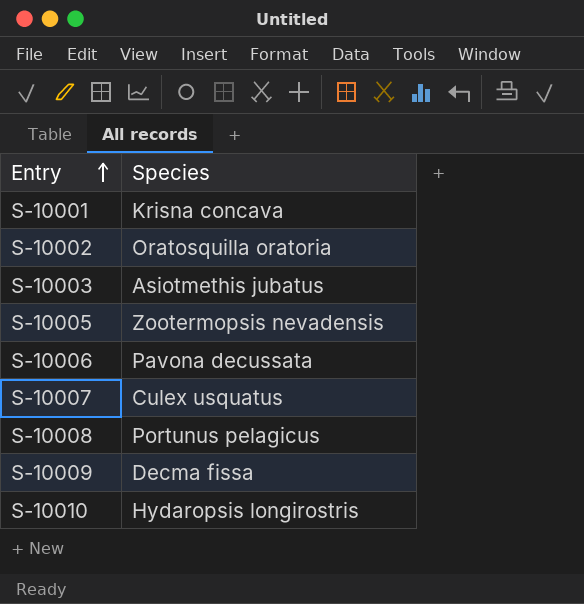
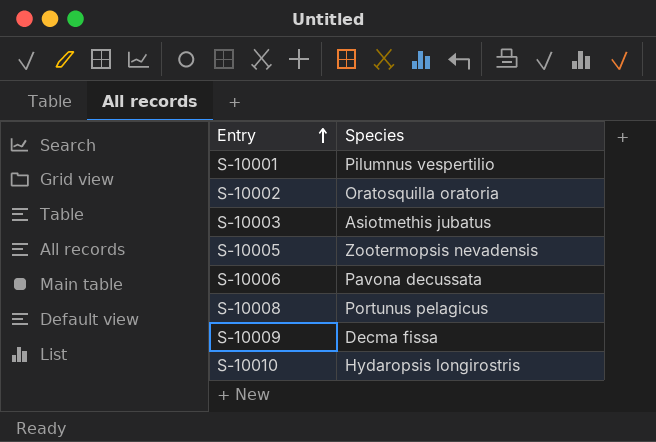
row S-10007: Culex usquatus -> none
S-10001 | Species: Krisna concava -> Pilumnus vespertilio

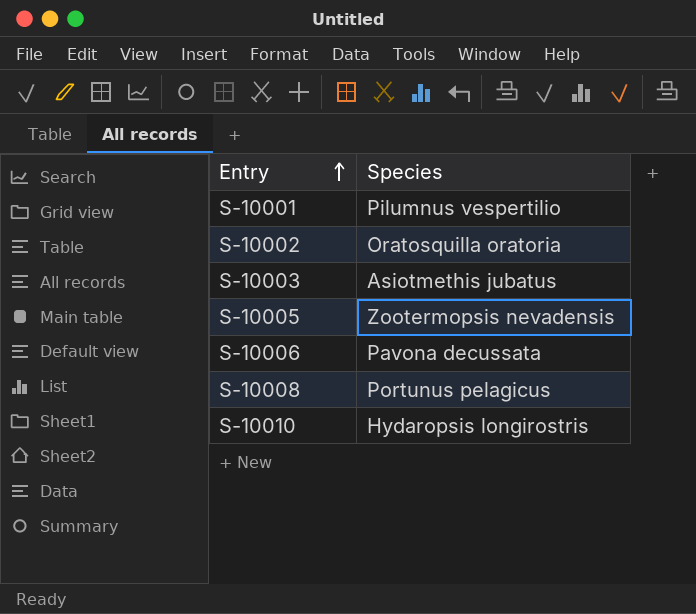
row S-10009: Decma fissa -> none

